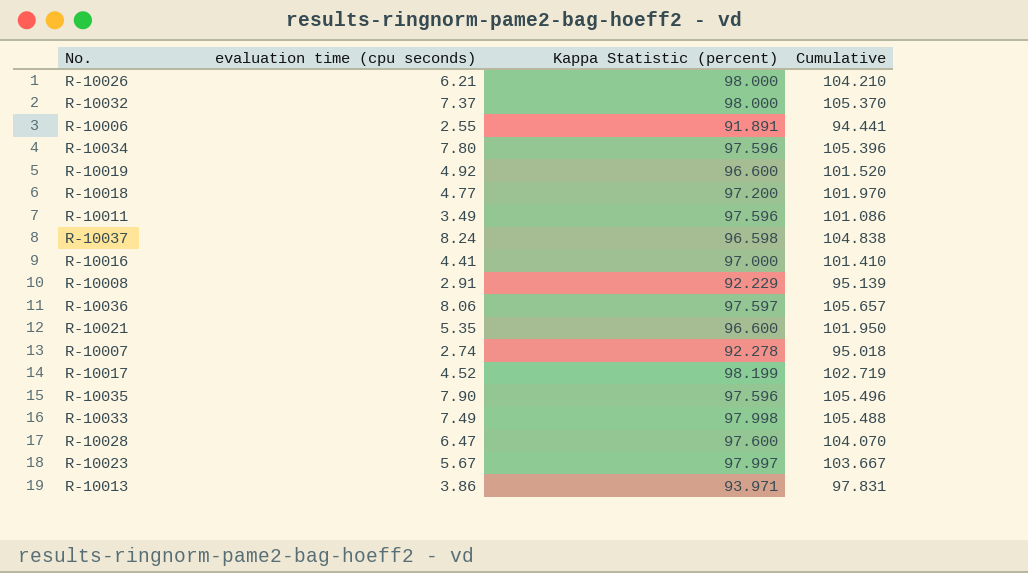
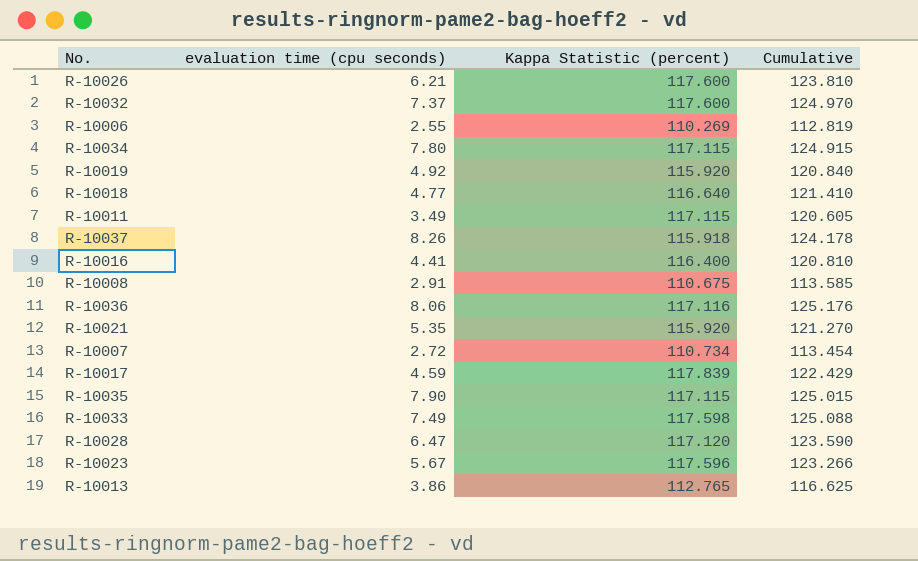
R-10026 | Kappa Statistic (percent): 98.000 -> 117.600
R-10026 | Cumulative: 104.210 -> 123.810
R-10032 | Kappa Statistic (percent): 98.000 -> 117.600
R-10032 | Cumulative: 105.370 -> 124.970
R-10006 | Kappa Statistic (percent): 91.891 -> 110.269
R-10006 | Cumulative: 94.441 -> 112.819
R-10034 | Kappa Statistic (percent): 97.596 -> 117.115
R-10034 | Cumulative: 105.396 -> 124.915
R-10019 | Kappa Statistic (percent): 96.600 -> 115.920
R-10019 | Cumulative: 101.520 -> 120.840
R-10018 | Kappa Statistic (percent): 97.200 -> 116.640
R-10018 | Cumulative: 101.970 -> 121.410
R-10011 | Kappa Statistic (percent): 97.596 -> 117.115
R-10011 | Cumulative: 101.086 -> 120.605
R-10037 | evaluation time (cpu seconds): 8.24 -> 8.26
R-10037 | Kappa Statistic (percent): 96.598 -> 115.918
R-10037 | Cumulative: 104.838 -> 124.178
R-10016 | Kappa Statistic (percent): 97.000 -> 116.400
R-10016 | Cumulative: 101.410 -> 120.810
R-10008 | Kappa Statistic (percent): 92.229 -> 110.675
R-10008 | Cumulative: 95.139 -> 113.585
R-10036 | Kappa Statistic (percent): 97.597 -> 117.116
R-10036 | Cumulative: 105.657 -> 125.176
R-10021 | Kappa Statistic (percent): 96.600 -> 115.920
R-10021 | Cumulative: 101.950 -> 121.270
R-10007 | evaluation time (cpu seconds): 2.74 -> 2.72
R-10007 | Kappa Statistic (percent): 92.278 -> 110.734
R-10007 | Cumulative: 95.018 -> 113.454
R-10017 | evaluation time (cpu seconds): 4.52 -> 4.59
R-10017 | Kappa Statistic (percent): 98.199 -> 117.839
R-10017 | Cumulative: 102.719 -> 122.429
R-10035 | Kappa Statistic (percent): 97.596 -> 117.115
R-10035 | Cumulative: 105.496 -> 125.015
R-10033 | Kappa Statistic (percent): 97.998 -> 117.598
R-10033 | Cumulative: 105.488 -> 125.088
R-10028 | Kappa Statistic (percent): 97.600 -> 117.120
R-10028 | Cumulative: 104.070 -> 123.590
R-10023 | Kappa Statistic (percent): 97.997 -> 117.596
R-10023 | Cumulative: 103.667 -> 123.266
R-10013 | Kappa Statistic (percent): 93.971 -> 112.765
R-10013 | Cumulative: 97.831 -> 116.625

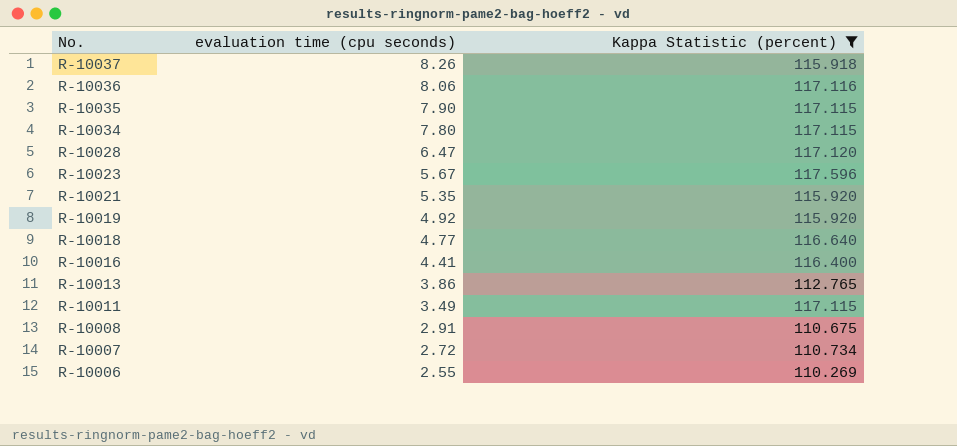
filter: none -> Kappa Statistic (percent) <= 117.596
row order: none -> No. descending
column Cumulative | formula: [evaluation time (cpu seconds)] + [Kappa Statistic (percent)] -> none

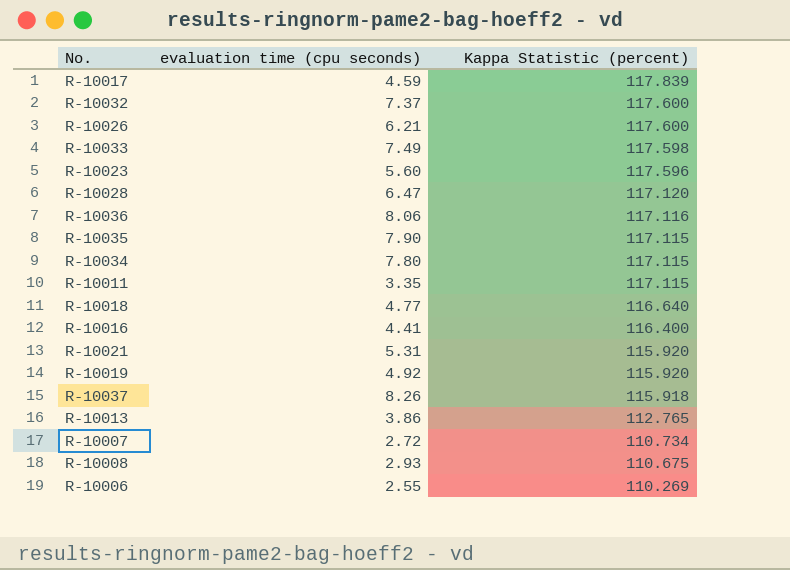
filter: Kappa Statistic (percent) <= 117.596 -> none
row order: No. descending -> Kappa Statistic (percent) descending
R-10023 | evaluation time (cpu seconds): 5.67 -> 5.60
R-10011 | evaluation time (cpu seconds): 3.49 -> 3.35
R-10021 | evaluation time (cpu seconds): 5.35 -> 5.31
R-10008 | evaluation time (cpu seconds): 2.91 -> 2.93

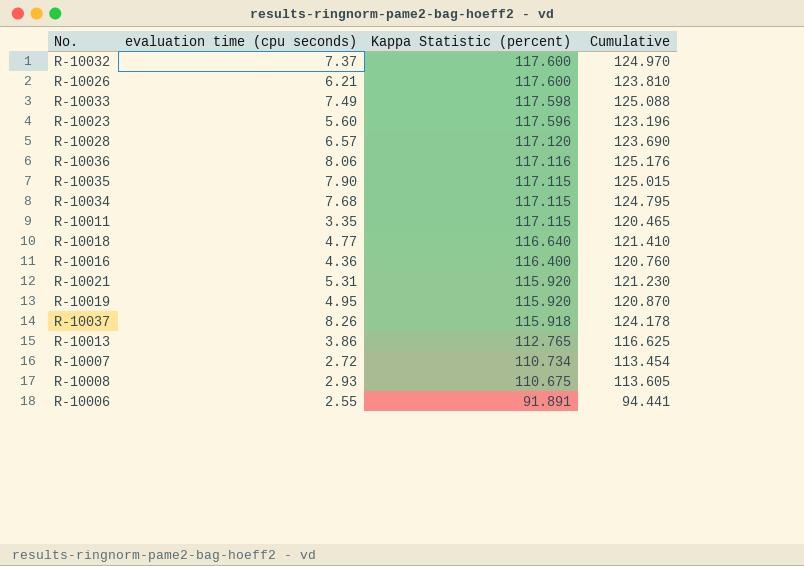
column Cumulative | formula: none -> [evaluation time (cpu seconds)] + [Kappa Statistic (percent)]
row R-10017: 4.59 | 117.839 -> none
R-10028 | evaluation time (cpu seconds): 6.47 -> 6.57
R-10034 | evaluation time (cpu seconds): 7.80 -> 7.68
R-10016 | evaluation time (cpu seconds): 4.41 -> 4.36
R-10019 | evaluation time (cpu seconds): 4.92 -> 4.95
R-10006 | Kappa Statistic (percent): 110.269 -> 91.891

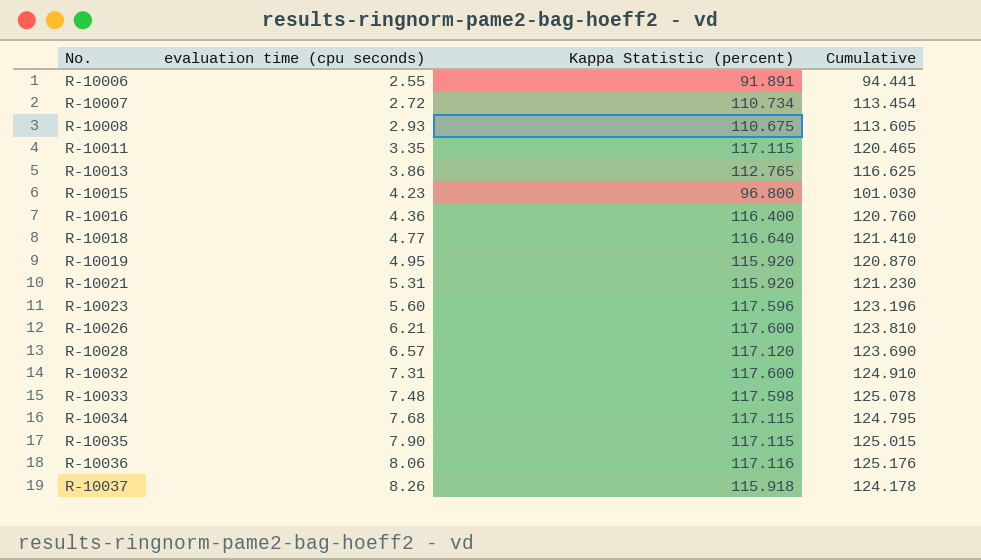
row order: Kappa Statistic (percent) descending -> No. ascending
row R-10015: none -> 4.23 | 96.800 | 101.030
R-10032 | evaluation time (cpu seconds): 7.37 -> 7.31
R-10032 | Cumulative: 124.970 -> 124.910
R-10033 | evaluation time (cpu seconds): 7.49 -> 7.48
R-10033 | Cumulative: 125.088 -> 125.078

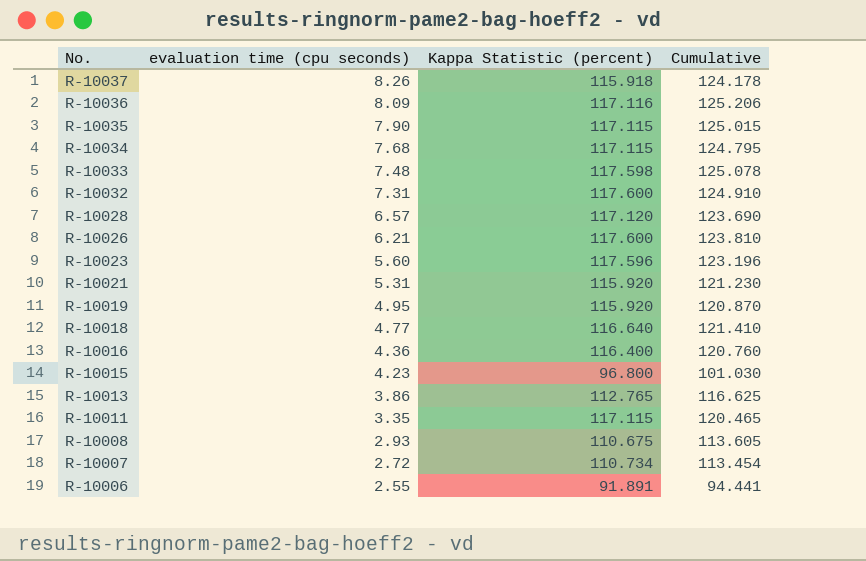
row order: No. ascending -> No. descending
R-10036 | evaluation time (cpu seconds): 8.06 -> 8.09
R-10036 | Cumulative: 125.176 -> 125.206

